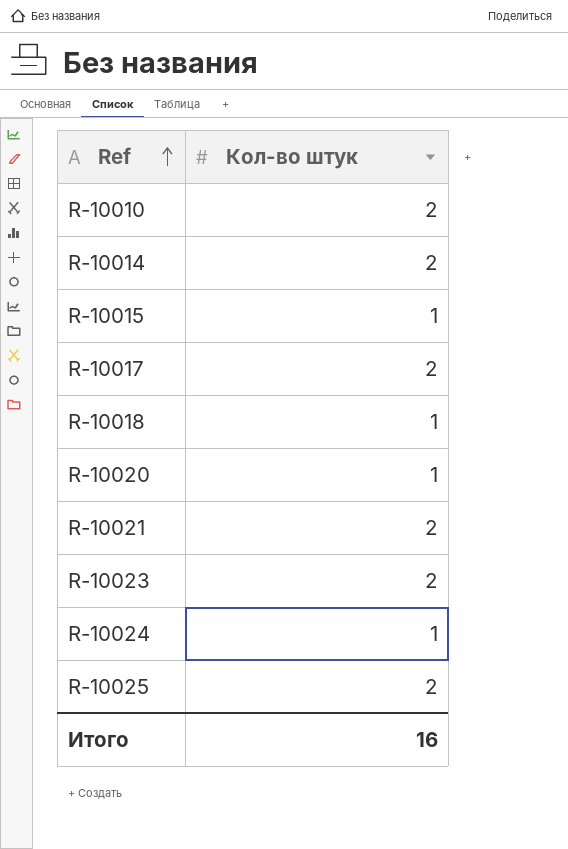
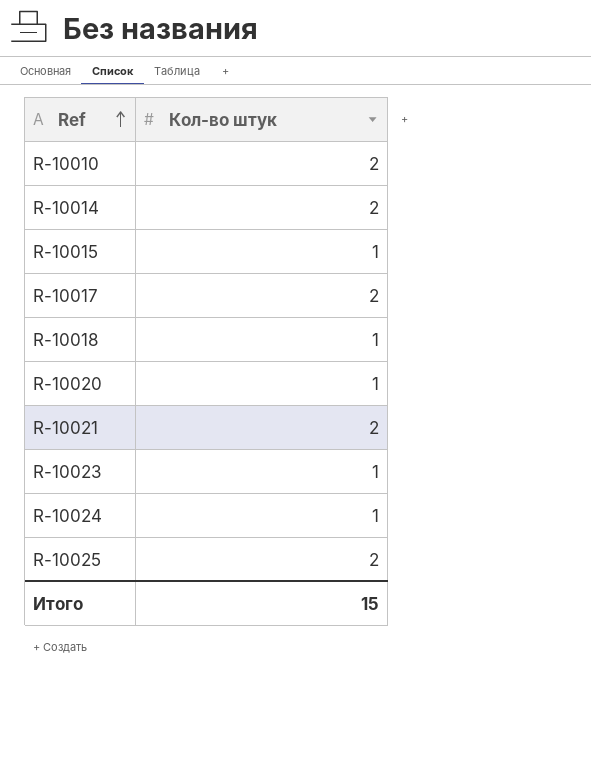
R-10023 | Кол-во штук: 2 -> 1
Итого | Кол-во штук: 16 -> 15

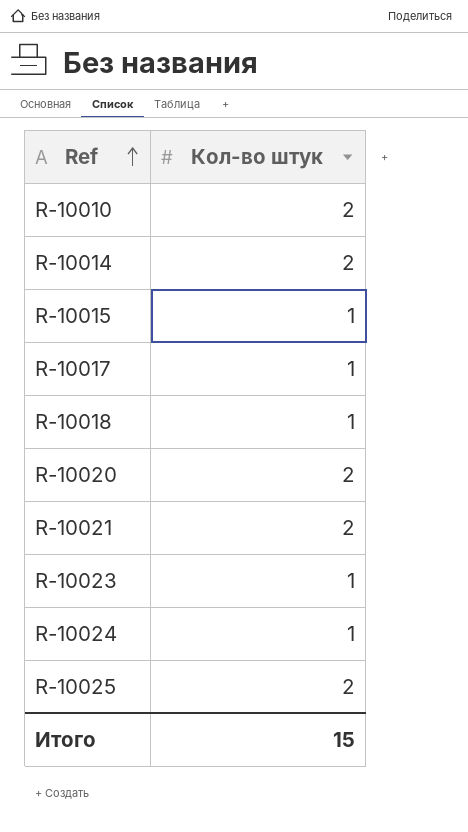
R-10017 | Кол-во штук: 2 -> 1
R-10020 | Кол-во штук: 1 -> 2

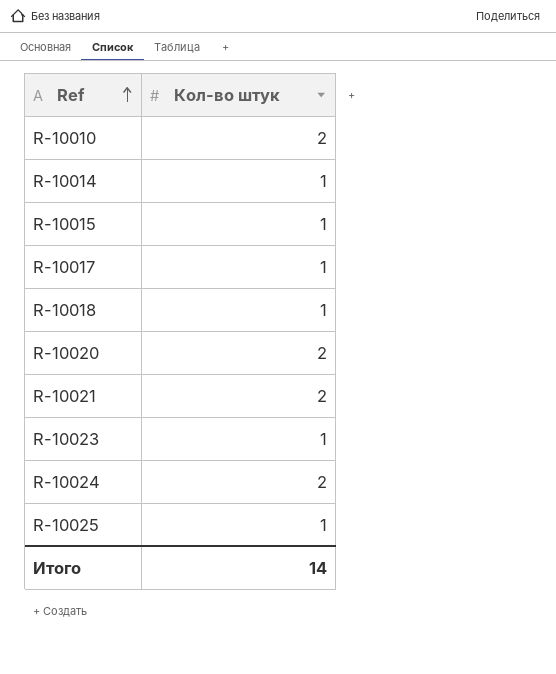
R-10014 | Кол-во штук: 2 -> 1
R-10024 | Кол-во штук: 1 -> 2
R-10025 | Кол-во штук: 2 -> 1
Итого | Кол-во штук: 15 -> 14

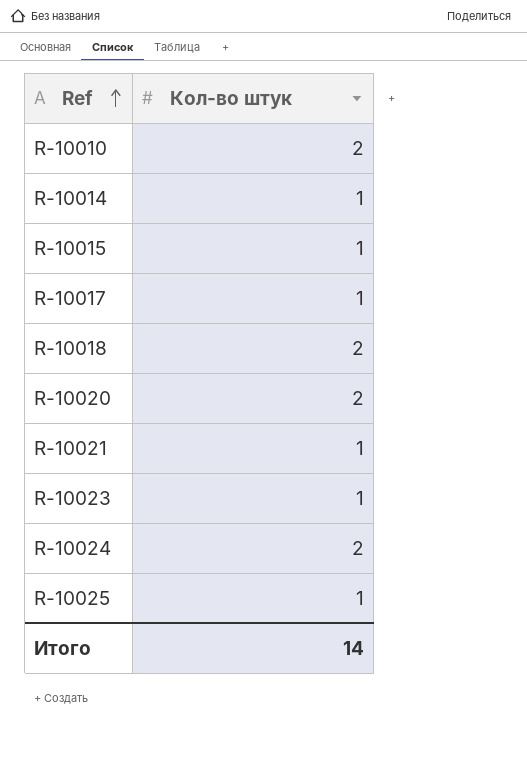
R-10018 | Кол-во штук: 1 -> 2
R-10021 | Кол-во штук: 2 -> 1

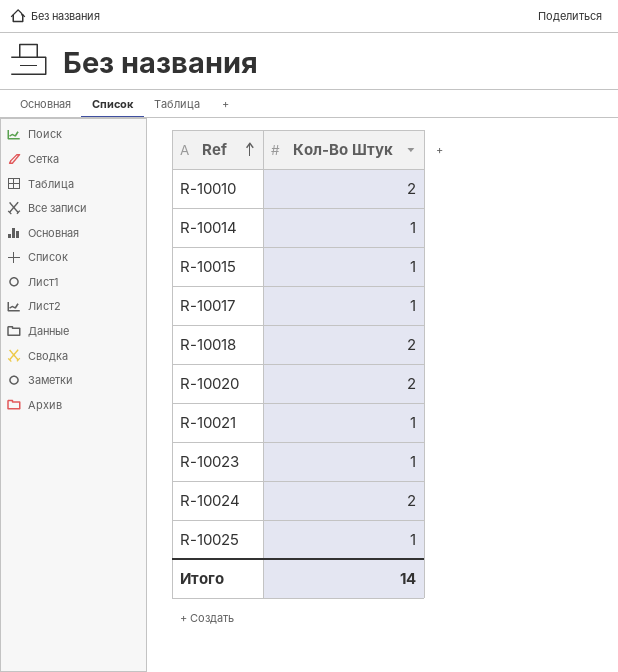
column name: Кол-во штук -> Кол-Во Штук

